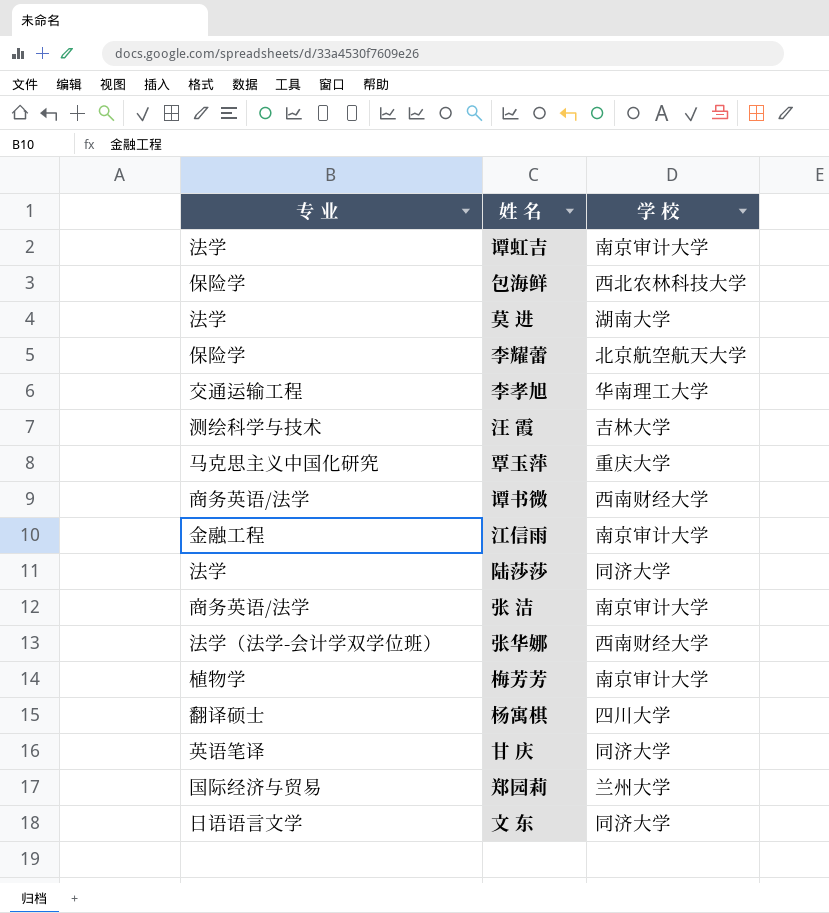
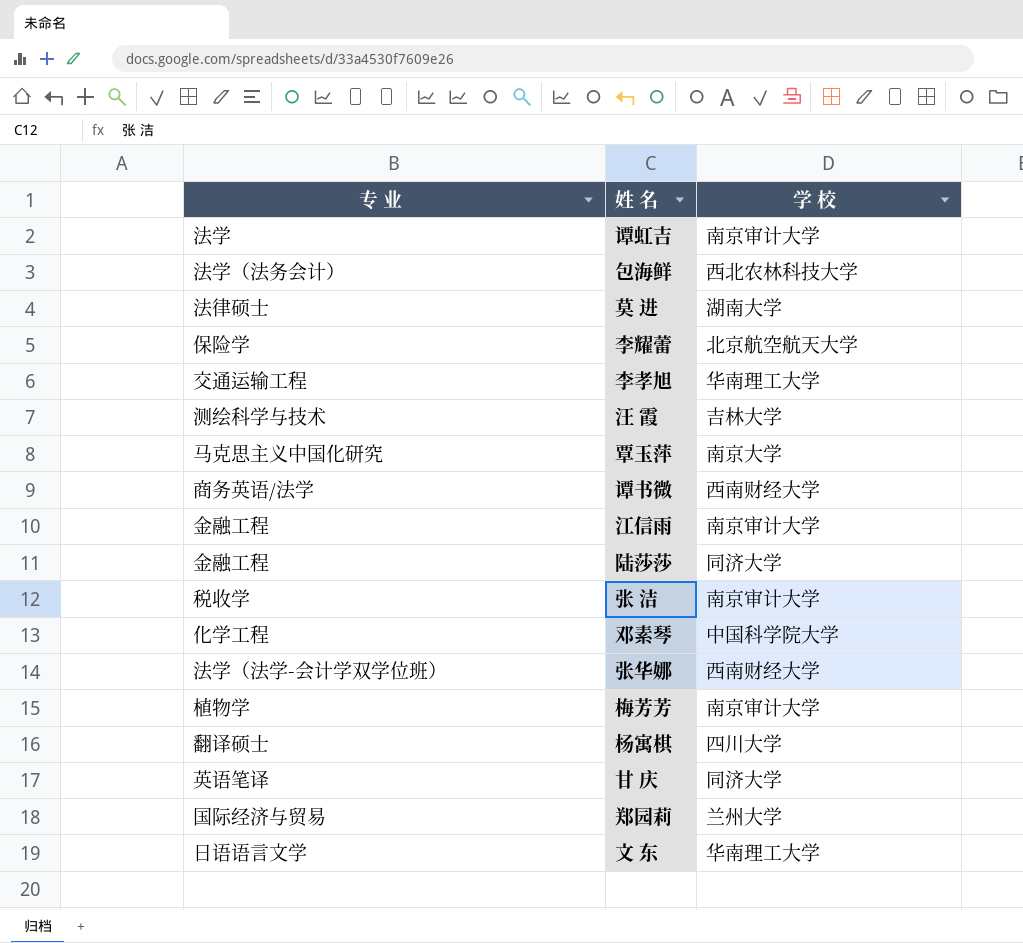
包海鲜 | 专 业: 保险学 -> 法学（法务会计）
莫 进 | 专 业: 法学 -> 法律硕士
覃玉萍 | 学 校: 重庆大学 -> 南京大学
陆莎莎 | 专 业: 法学 -> 金融工程
张 洁 | 专 业: 商务英语/法学 -> 税收学
row 邓素琴: none -> 化学工程 | 中国科学院大学
文 东 | 学 校: 同济大学 -> 华南理工大学

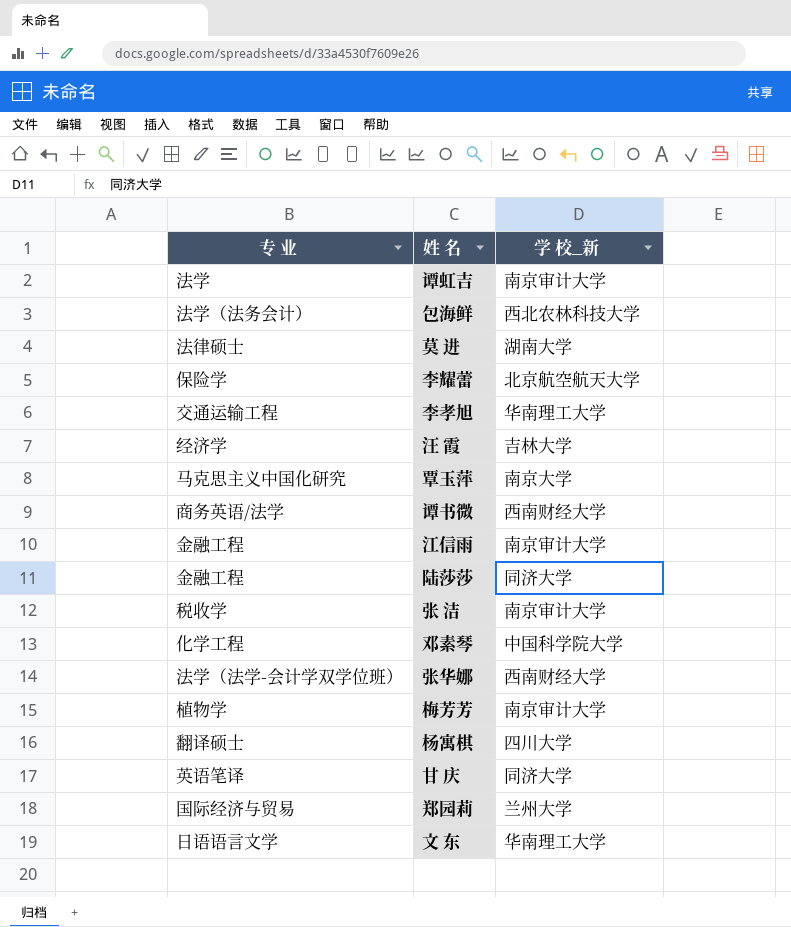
column name: 学 校 -> 学 校_新
汪 霞 | 专 业: 测绘科学与技术 -> 经济学

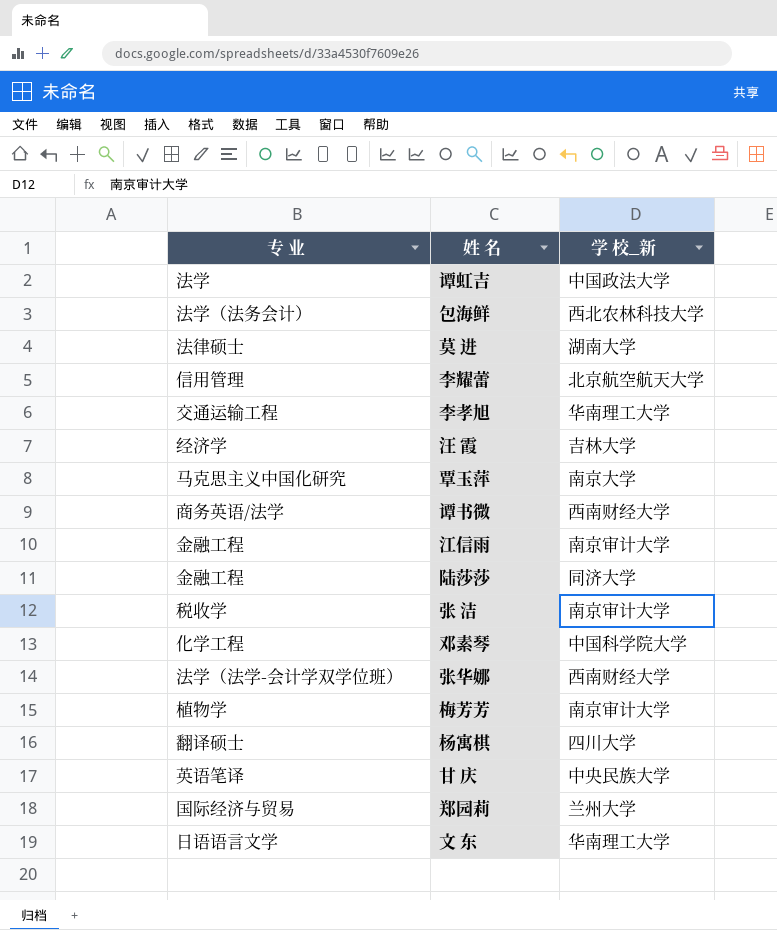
谭虹吉 | 学 校_新: 南京审计大学 -> 中国政法大学
李耀蕾 | 专 业: 保险学 -> 信用管理
甘 庆 | 学 校_新: 同济大学 -> 中央民族大学

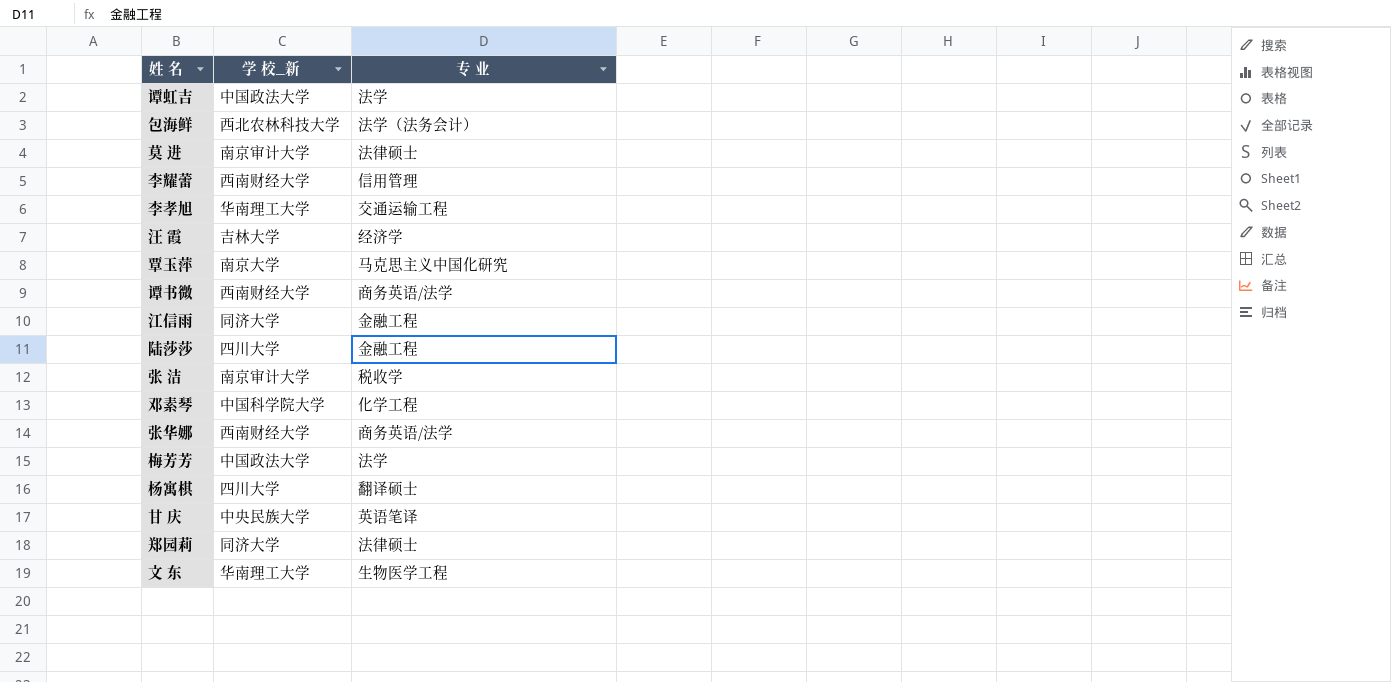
column 专 业 | position: 1 -> 3
莫 进 | 学 校_新: 湖南大学 -> 南京审计大学
李耀蕾 | 学 校_新: 北京航空航天大学 -> 西南财经大学
江信雨 | 学 校_新: 南京审计大学 -> 同济大学
陆莎莎 | 学 校_新: 同济大学 -> 四川大学
张华娜 | 专 业: 法学（法学-会计学双学位班） -> 商务英语/法学
梅芳芳 | 学 校_新: 南京审计大学 -> 中国政法大学
梅芳芳 | 专 业: 植物学 -> 法学
郑园莉 | 学 校_新: 兰州大学 -> 同济大学
郑园莉 | 专 业: 国际经济与贸易 -> 法律硕士
文 东 | 专 业: 日语语言文学 -> 生物医学工程

